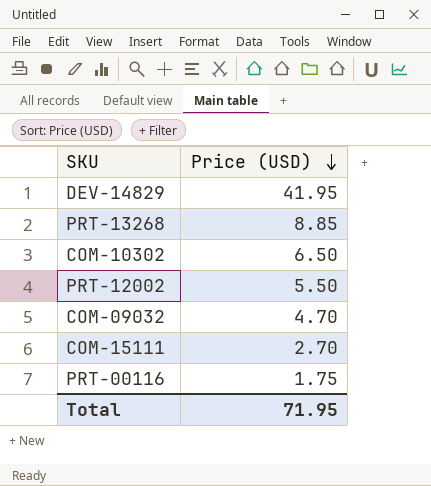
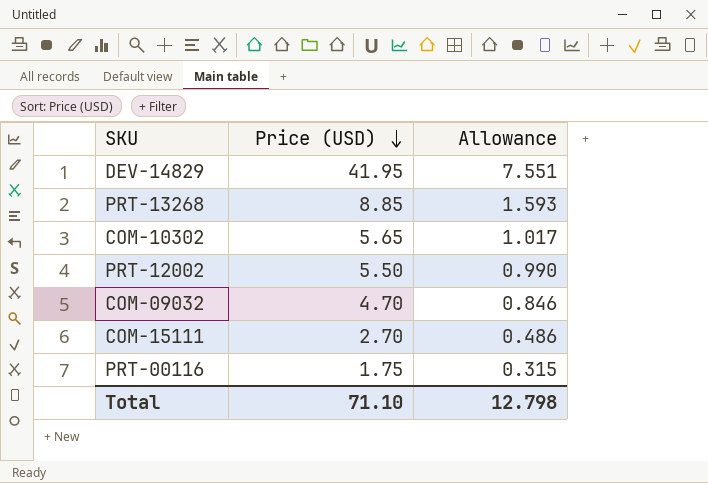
column Allowance | formula: none -> [Price (USD)] * 0.18
COM-10302 | Price (USD): 6.50 -> 5.65
Total | Price (USD): 71.95 -> 71.10

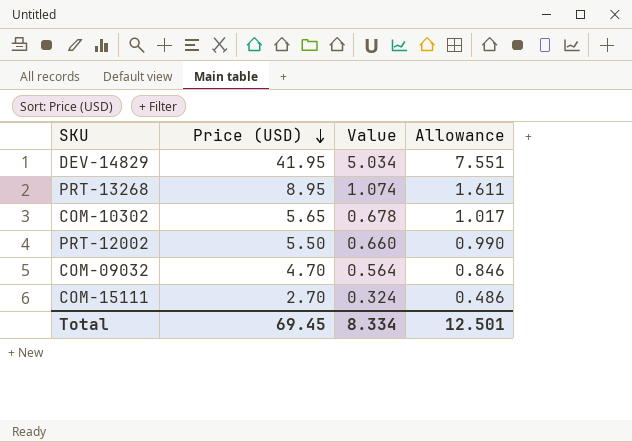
column Value | formula: none -> [Price (USD)] * 0.12
row PRT-00116: 1.75 | 0.315 -> none
PRT-13268 | Price (USD): 8.85 -> 8.95
PRT-13268 | Allowance: 1.593 -> 1.611
Total | Price (USD): 71.10 -> 69.45
Total | Allowance: 12.798 -> 12.501

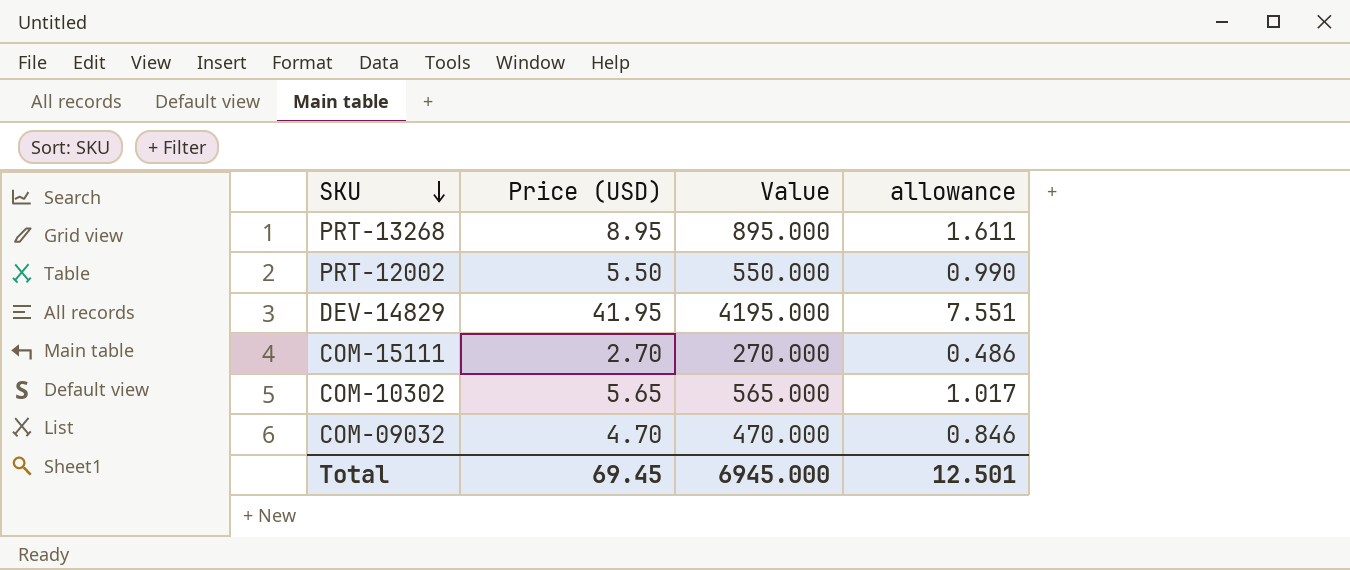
row order: Price (USD) descending -> SKU descending
column Value | formula: [Price (USD)] * 0.12 -> [Price (USD)] * 100
column name: Allowance -> allowance
Total | Value: 8.334 -> 6945.000

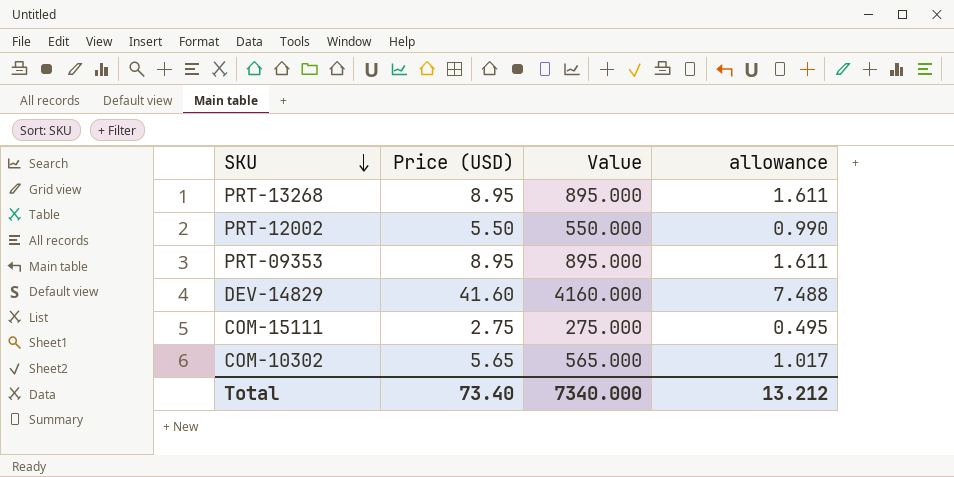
row COM-09032: 4.70 | 470.000 | 0.846 -> none
row PRT-09353: none -> 8.95 | 895.000 | 1.611
DEV-14829 | Price (USD): 41.95 -> 41.60
DEV-14829 | Value: 4195.000 -> 4160.000
DEV-14829 | allowance: 7.551 -> 7.488
COM-15111 | Price (USD): 2.70 -> 2.75
COM-15111 | Value: 270.000 -> 275.000
COM-15111 | allowance: 0.486 -> 0.495
Total | Price (USD): 69.45 -> 73.40
Total | Value: 6945.000 -> 7340.000
Total | allowance: 12.501 -> 13.212

